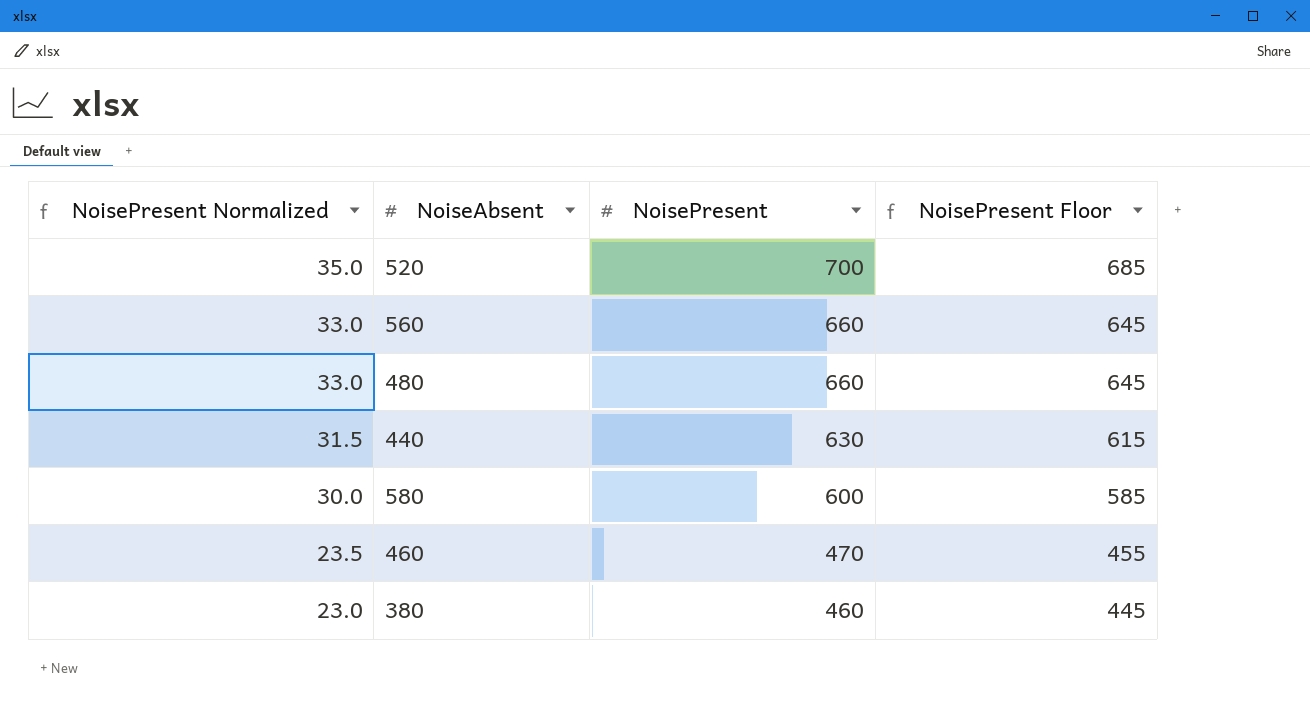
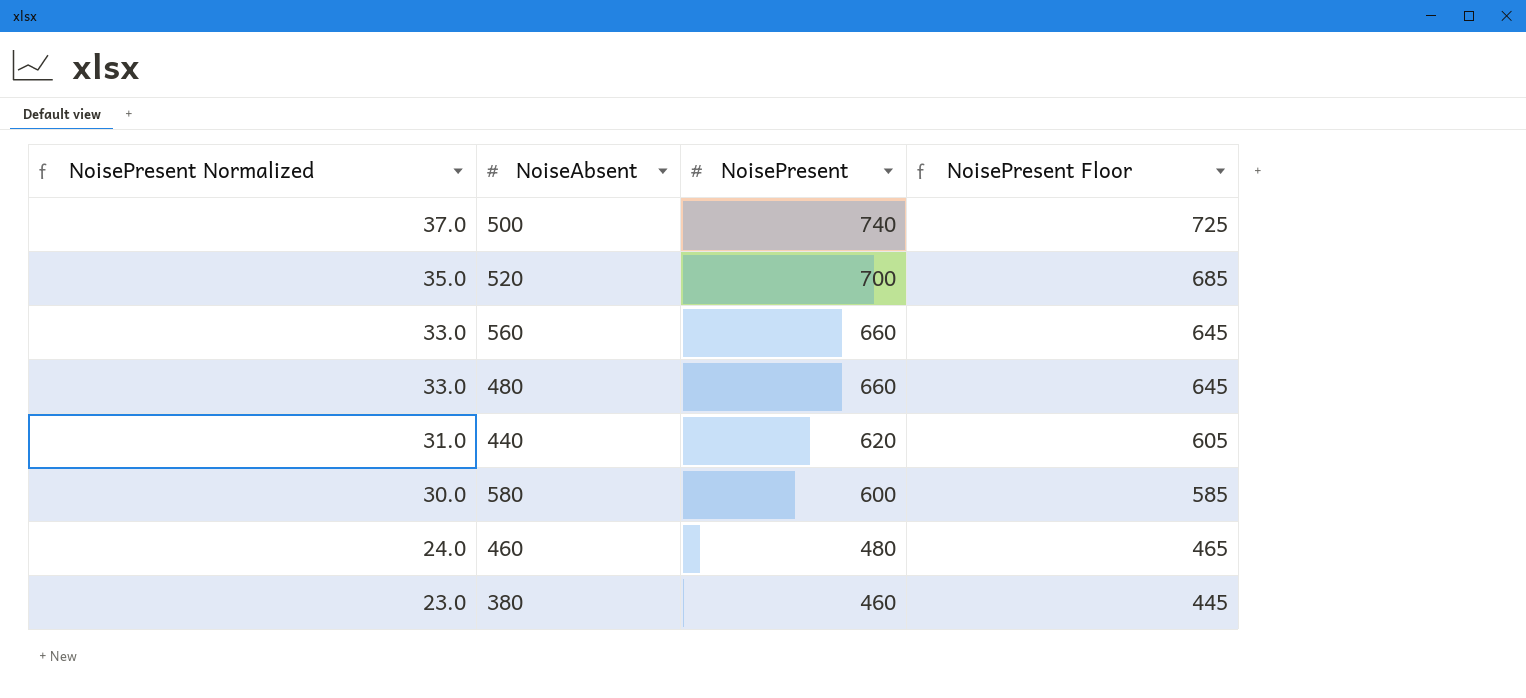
row 500: none -> 37.0 | 740 | 725
440 | NoisePresent Normalized: 31.5 -> 31.0
440 | NoisePresent: 630 -> 620
440 | NoisePresent Floor: 615 -> 605
460 | NoisePresent Normalized: 23.5 -> 24.0
460 | NoisePresent: 470 -> 480
460 | NoisePresent Floor: 455 -> 465

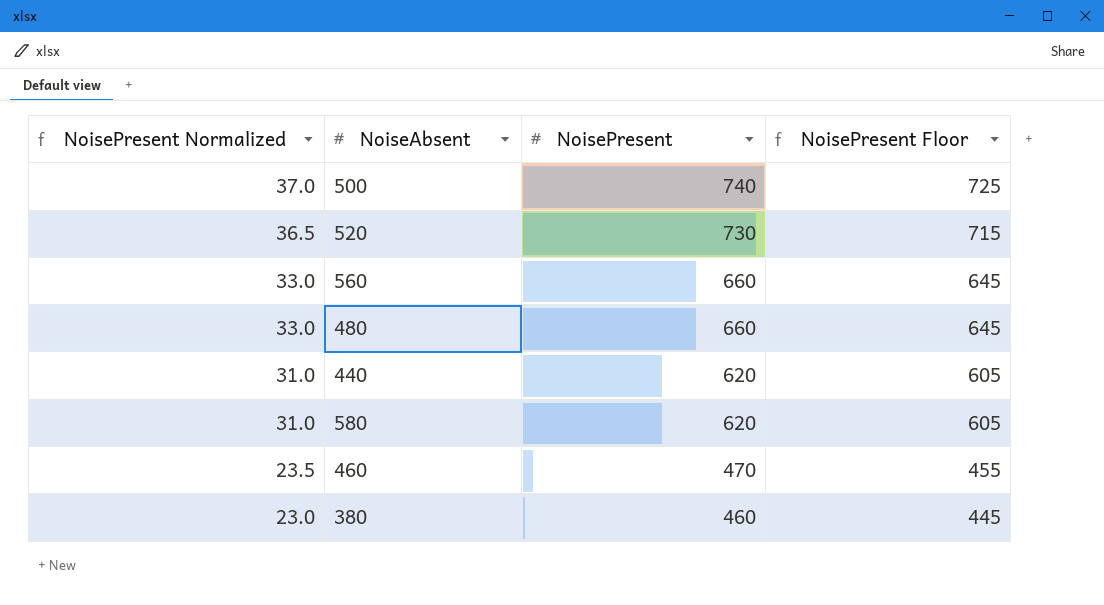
520 | NoisePresent Normalized: 35.0 -> 36.5
520 | NoisePresent: 700 -> 730
520 | NoisePresent Floor: 685 -> 715
580 | NoisePresent Normalized: 30.0 -> 31.0
580 | NoisePresent: 600 -> 620
580 | NoisePresent Floor: 585 -> 605
460 | NoisePresent Normalized: 24.0 -> 23.5
460 | NoisePresent: 480 -> 470
460 | NoisePresent Floor: 465 -> 455

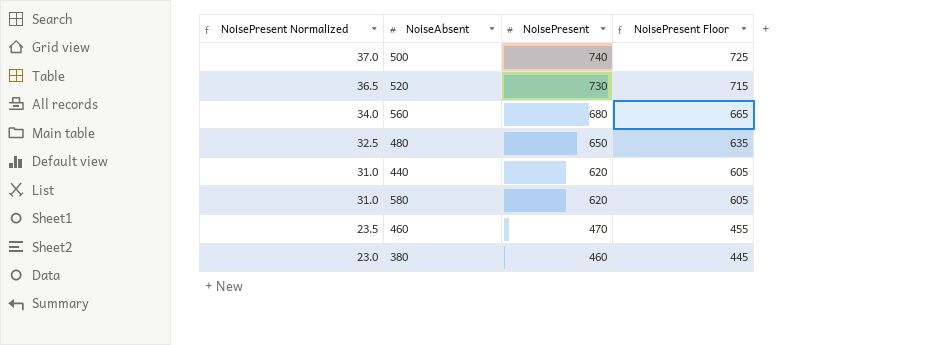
560 | NoisePresent Normalized: 33.0 -> 34.0
560 | NoisePresent: 660 -> 680
560 | NoisePresent Floor: 645 -> 665
480 | NoisePresent Normalized: 33.0 -> 32.5
480 | NoisePresent: 660 -> 650
480 | NoisePresent Floor: 645 -> 635

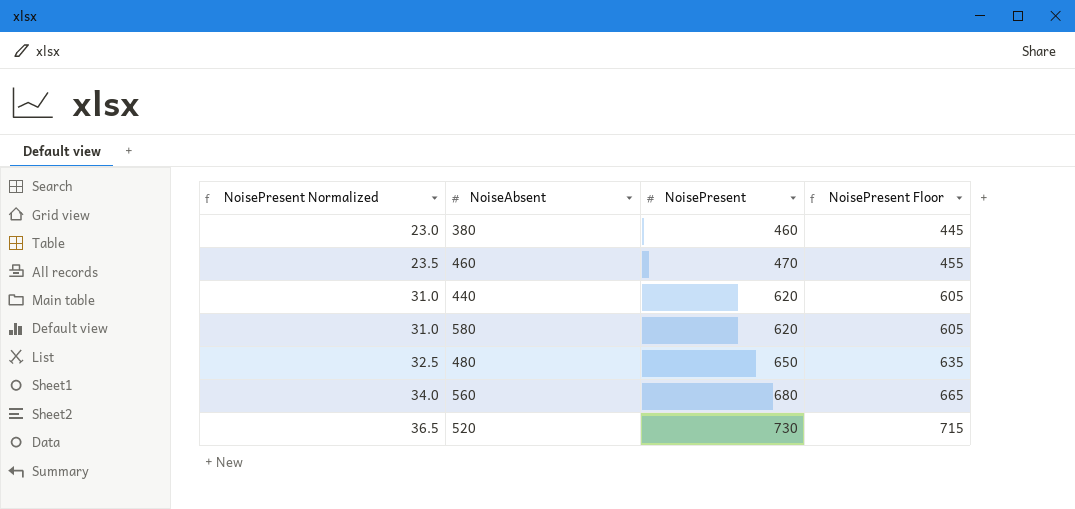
row order: NoisePresent Normalized descending -> NoisePresent Normalized ascending
row 500: 37.0 | 740 | 725 -> none

